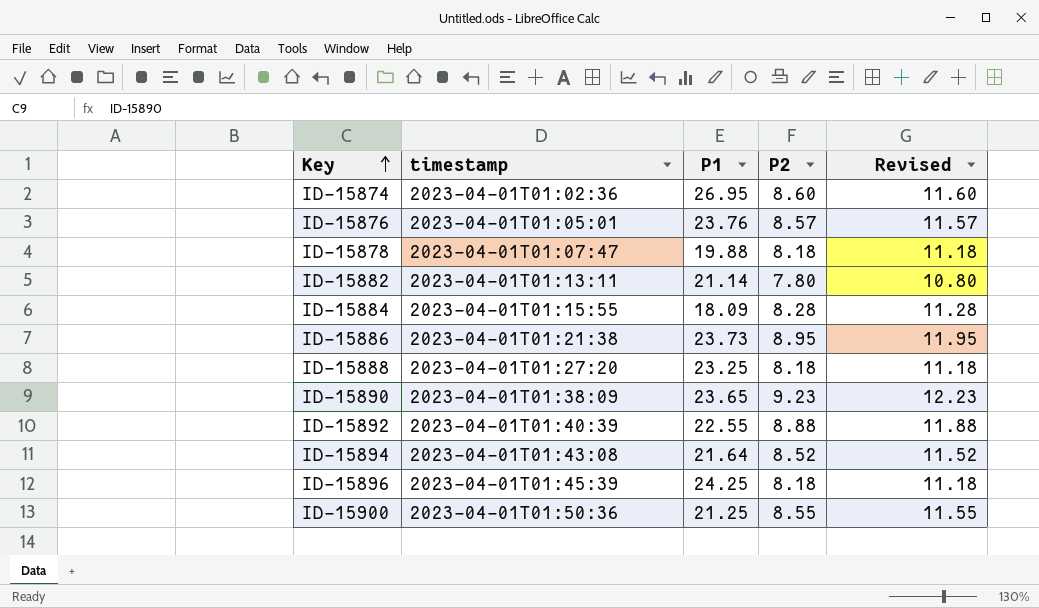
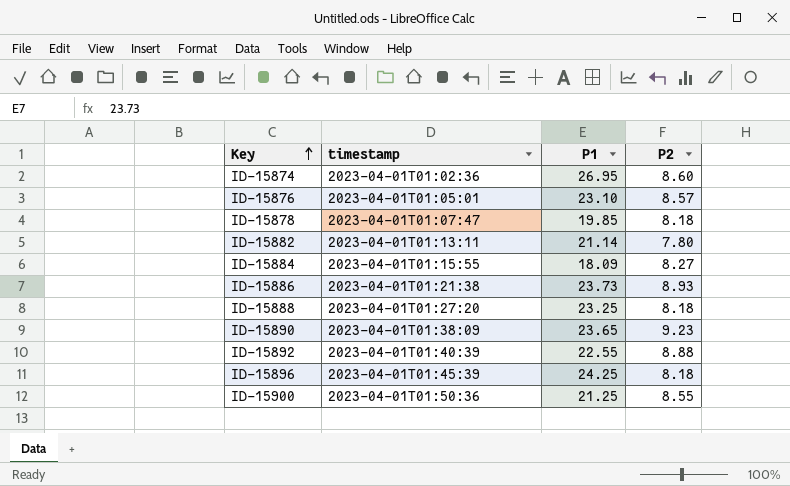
column Revised | formula: [P2] + 3 -> none
row ID-15894: 2023-04-01T01:43:08 | 21.64 | 8.52 | 11.52 -> none
ID-15876 | P1: 23.76 -> 23.10
ID-15878 | P1: 19.88 -> 19.85
ID-15884 | P2: 8.28 -> 8.27
ID-15886 | P2: 8.95 -> 8.93

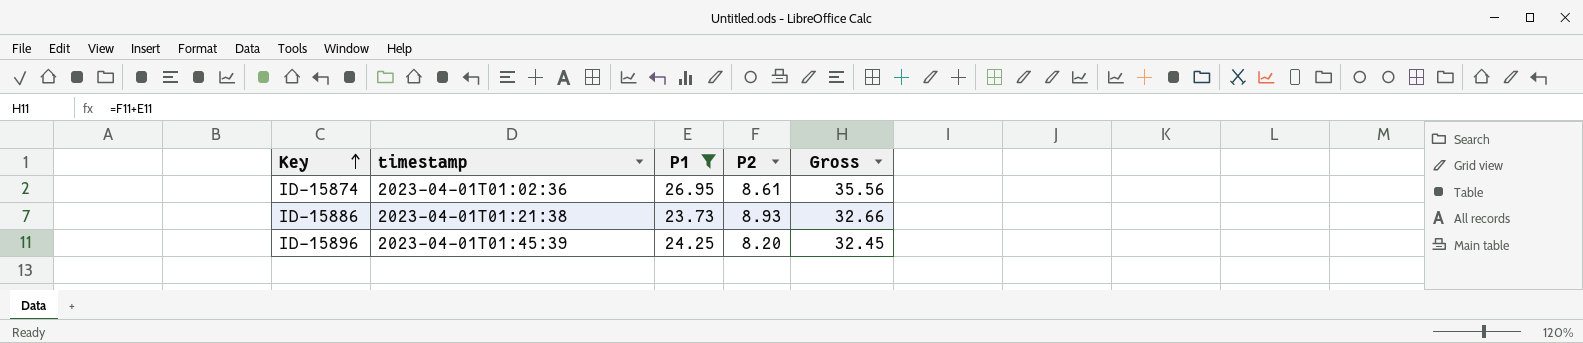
filter: none -> P1 >= 23.73
column Gross | formula: none -> [P1] + [P2]
ID-15874 | P2: 8.60 -> 8.61
ID-15896 | P2: 8.18 -> 8.20

